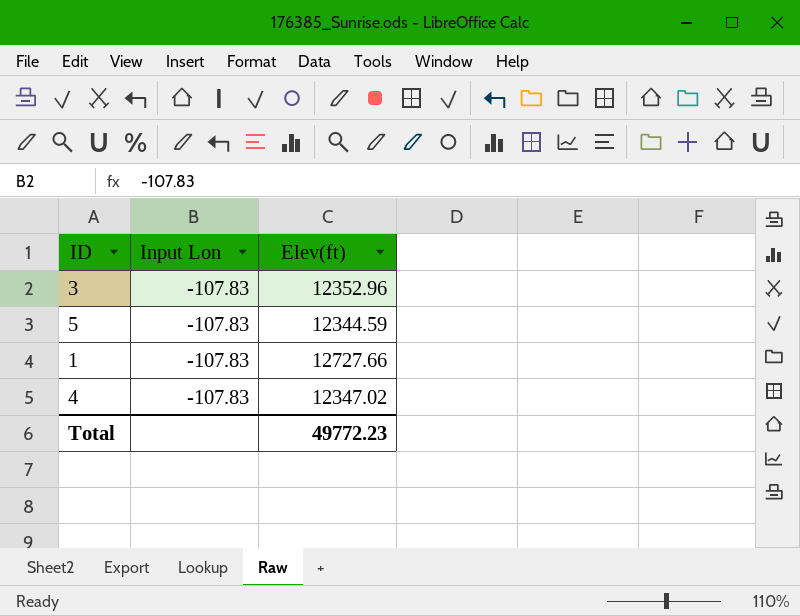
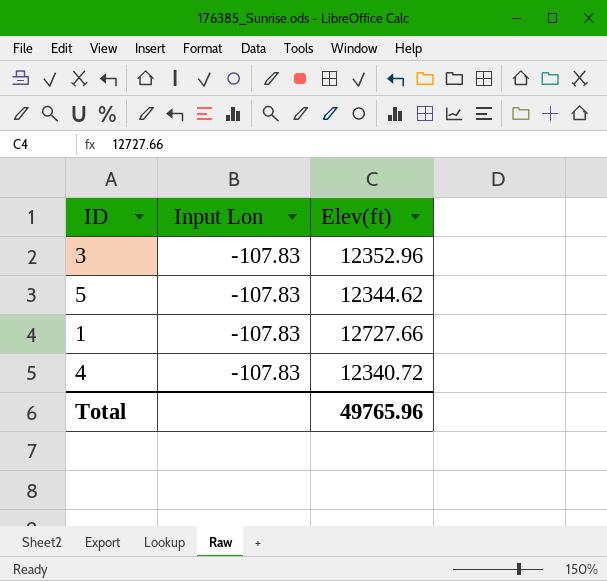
5 | Elev(ft): 12344.59 -> 12344.62
4 | Elev(ft): 12347.02 -> 12340.72
Total | Elev(ft): 49772.23 -> 49765.96

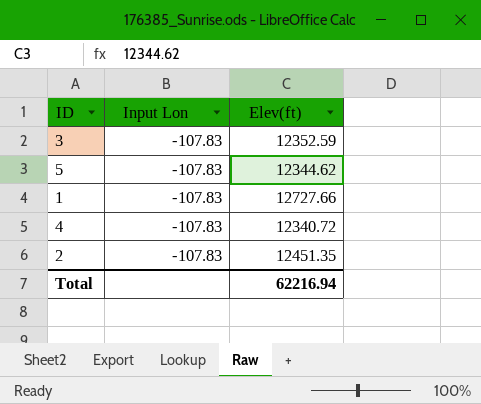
3 | Elev(ft): 12352.96 -> 12352.59
row 2: none -> -107.83 | 12451.35
Total | Elev(ft): 49765.96 -> 62216.94

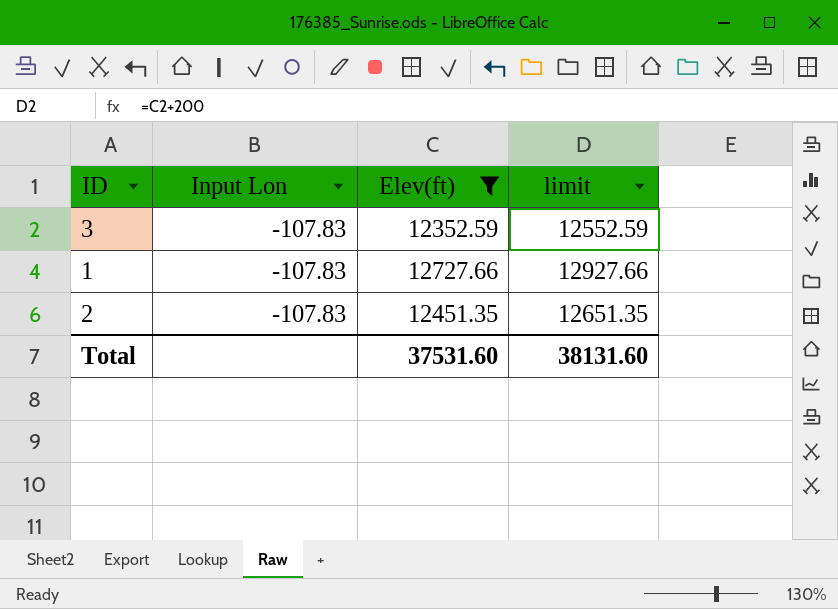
filter: none -> Elev(ft) >= 12352.59
column limit | formula: none -> [Elev(ft)] + 200
Total | Elev(ft): 62216.94 -> 37531.60

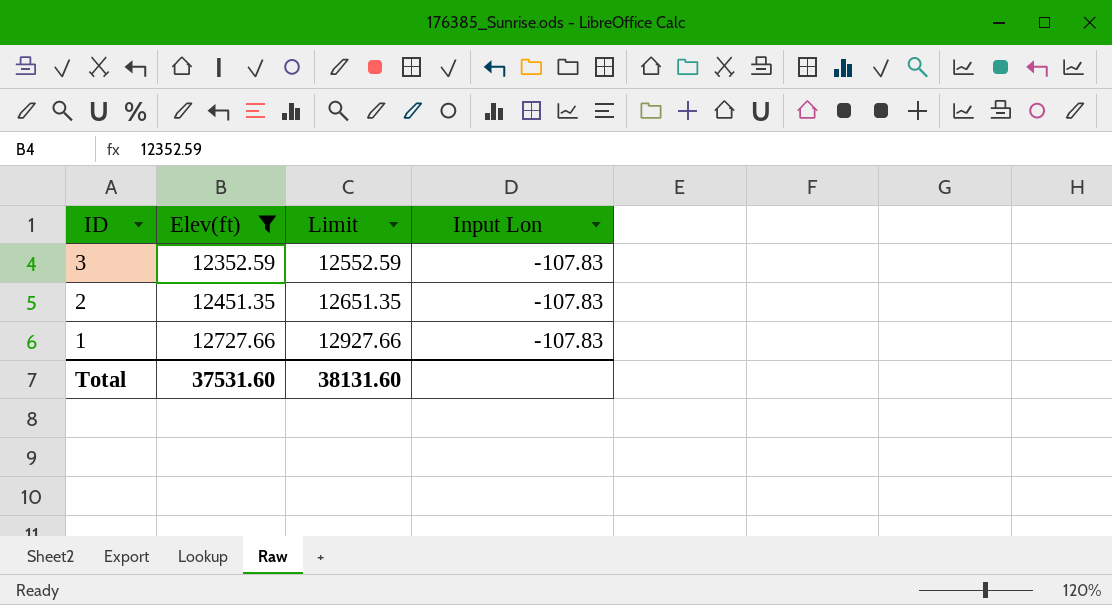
row order: none -> ID descending
column name: limit -> Limit
column Input Lon | position: 2 -> 4

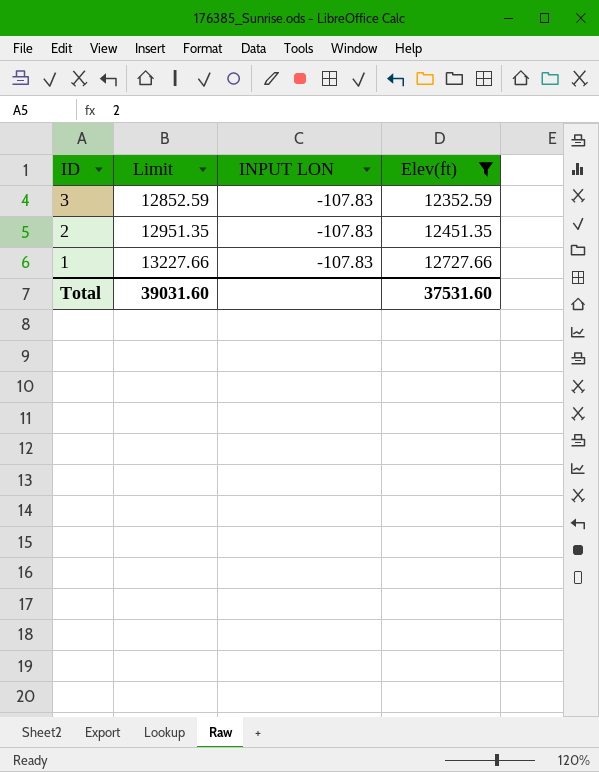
column Limit | formula: [Elev(ft)] + 200 -> [Elev(ft)] + 500
column name: Input Lon -> INPUT LON
column Elev(ft) | position: 2 -> 4
Total | Limit: 38131.60 -> 39031.60

